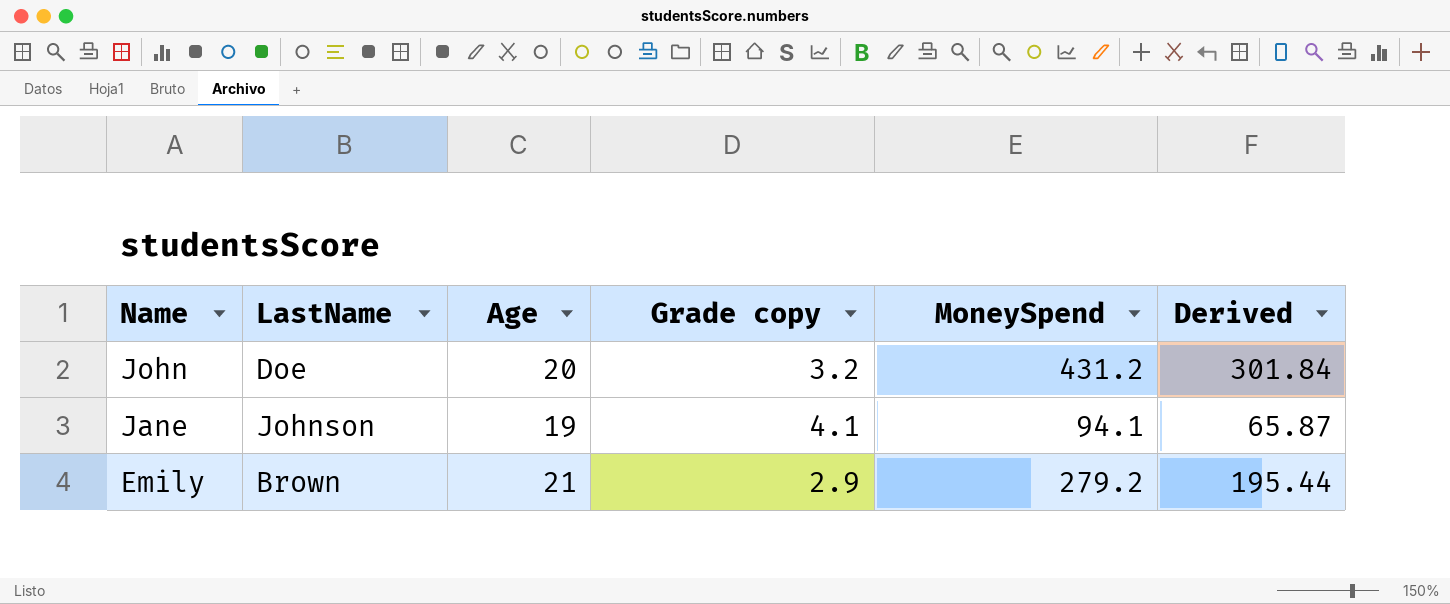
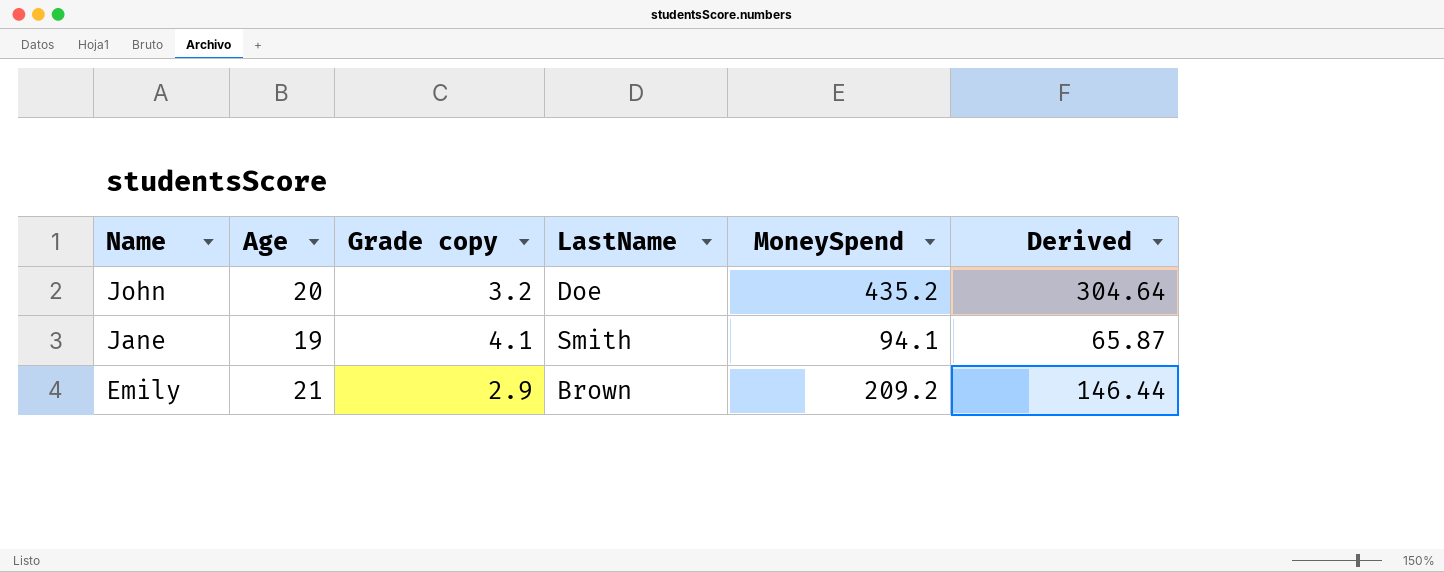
column LastName | position: 2 -> 4
John | MoneySpend: 431.2 -> 435.2
John | Derived: 301.84 -> 304.64
Jane | LastName: Johnson -> Smith
Emily | MoneySpend: 279.2 -> 209.2
Emily | Derived: 195.44 -> 146.44

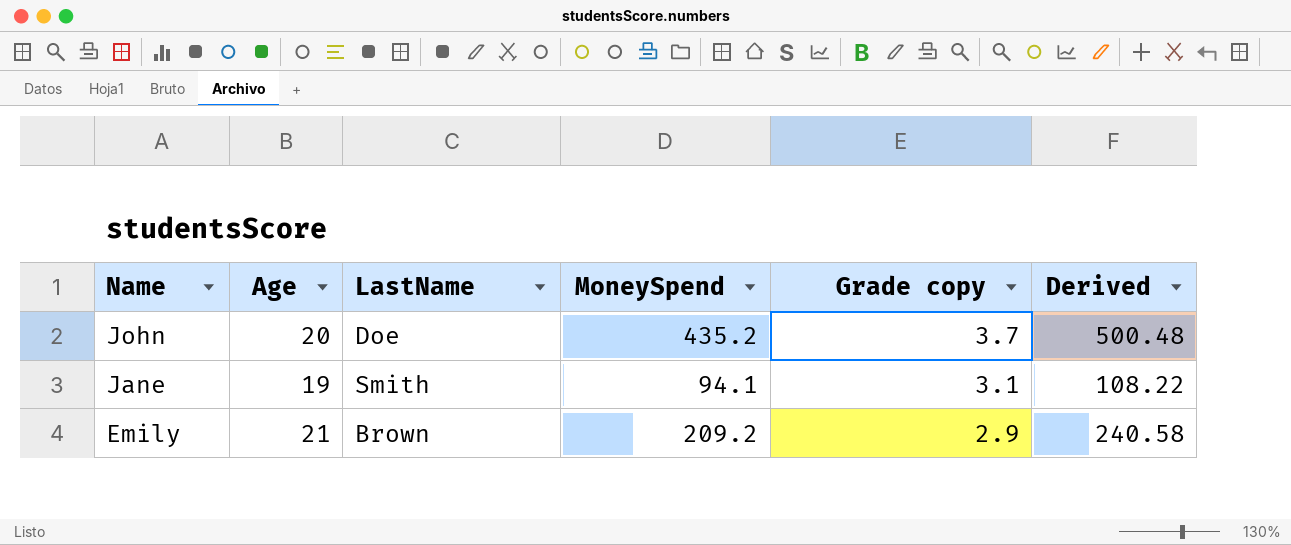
column Grade copy | position: 3 -> 5
column Derived | formula: [MoneySpend] * 0.7 -> [MoneySpend] * 1.15
John | Grade copy: 3.2 -> 3.7
Jane | Grade copy: 4.1 -> 3.1

